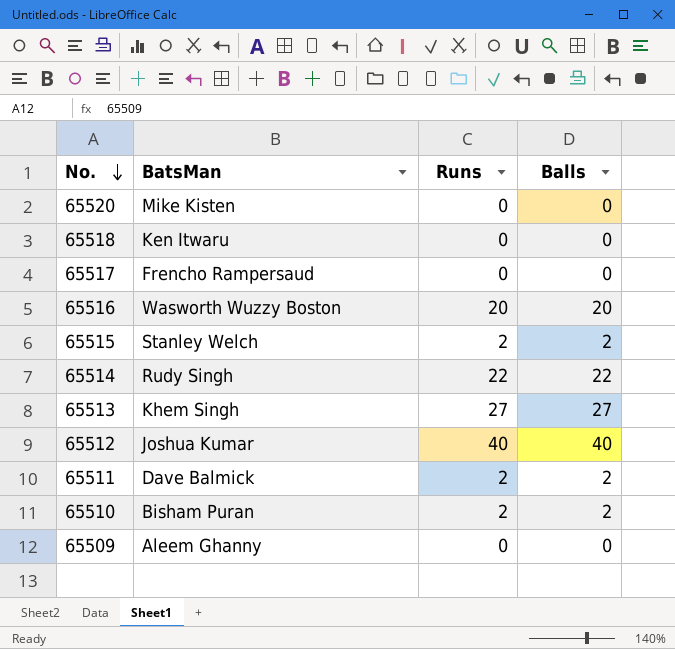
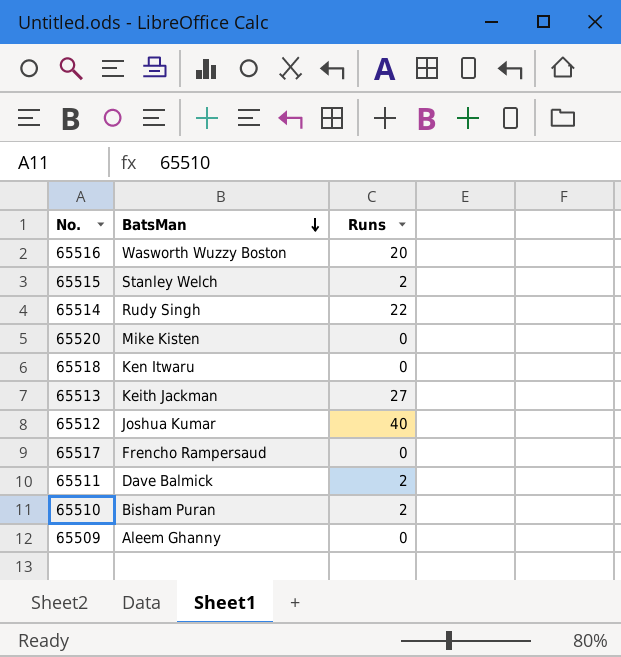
row order: No. descending -> BatsMan descending
column Balls | position: 4 -> none
65513 | BatsMan: Khem Singh -> Keith Jackman

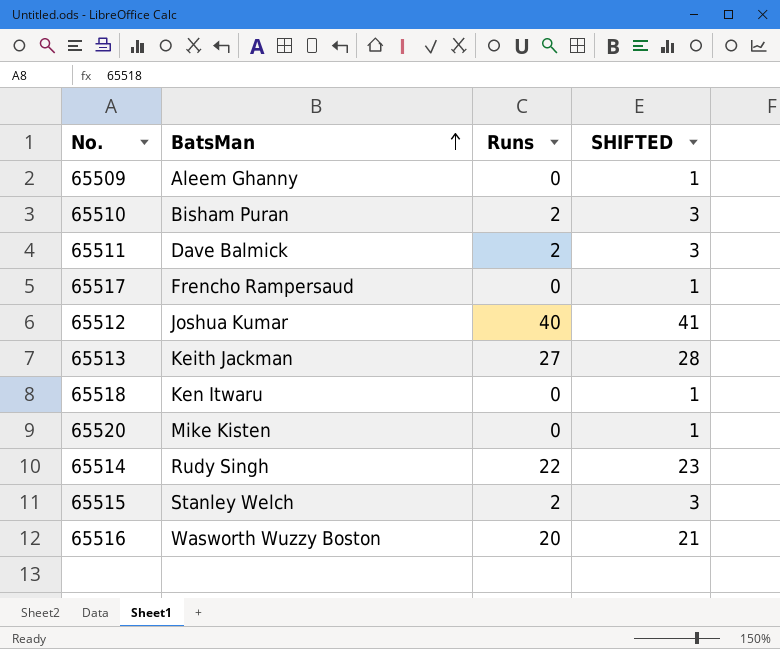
row order: BatsMan descending -> BatsMan ascending
column SHIFTED | formula: none -> [Runs] + 1

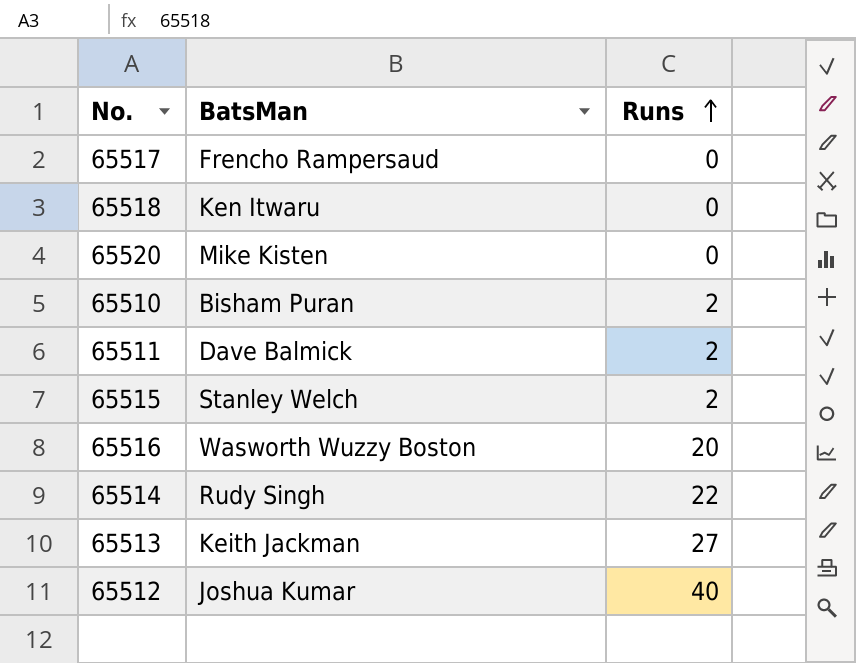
row order: BatsMan ascending -> Runs ascending
column SHIFTED | formula: [Runs] + 1 -> none
row 65509: Aleem Ghanny | 0 | 1 -> none

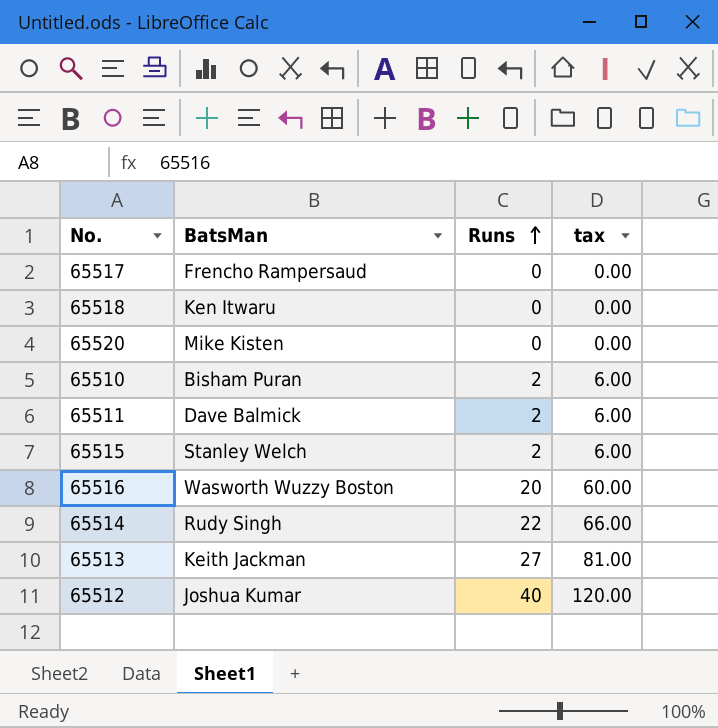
column tax | formula: none -> [Runs] * 3

